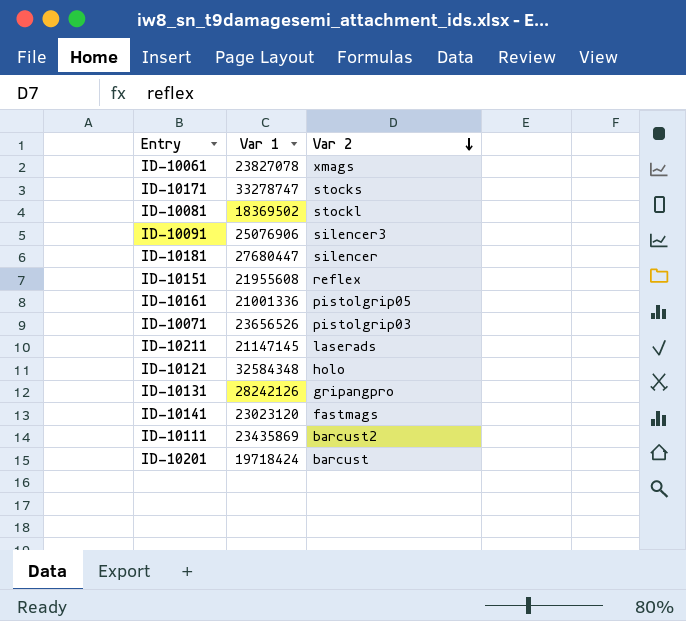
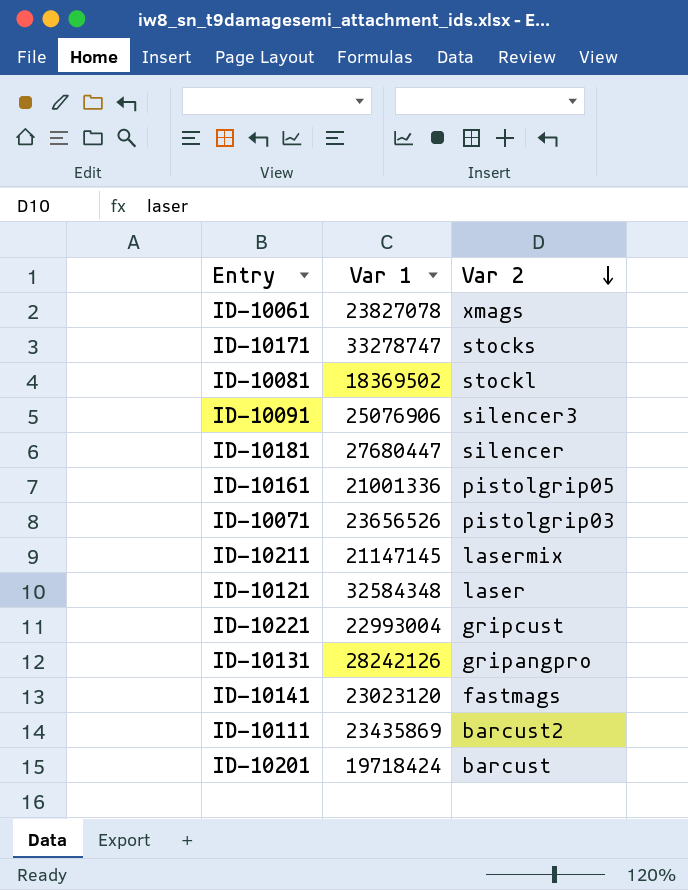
row ID-10151: 21955608 | reflex -> none
ID-10211 | Var 2: laserads -> lasermix
ID-10121 | Var 2: holo -> laser
row ID-10221: none -> 22993004 | gripcust

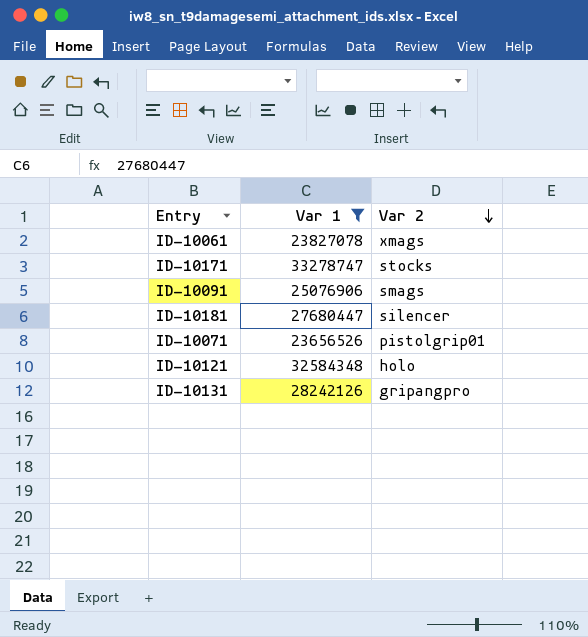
filter: none -> Var 1 >= 23656526
ID-10091 | Var 2: silencer3 -> smags
ID-10071 | Var 2: pistolgrip03 -> pistolgrip01
ID-10121 | Var 2: laser -> holo

